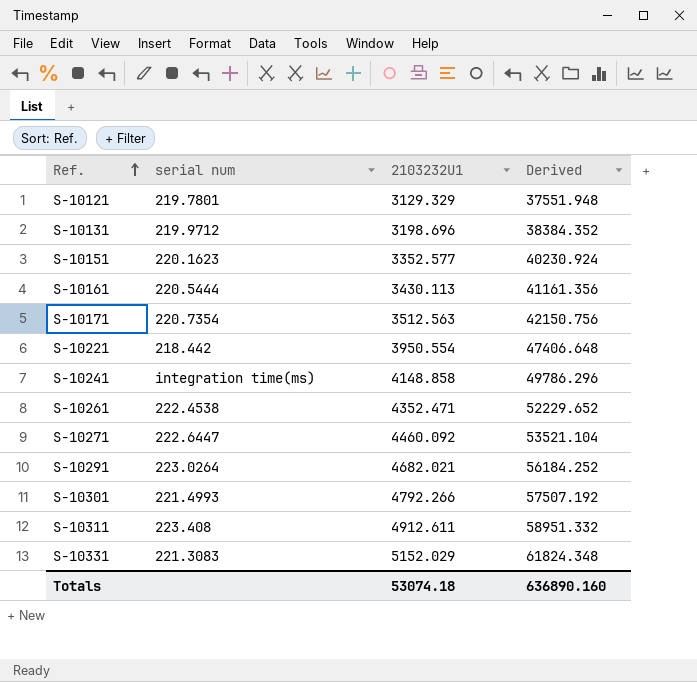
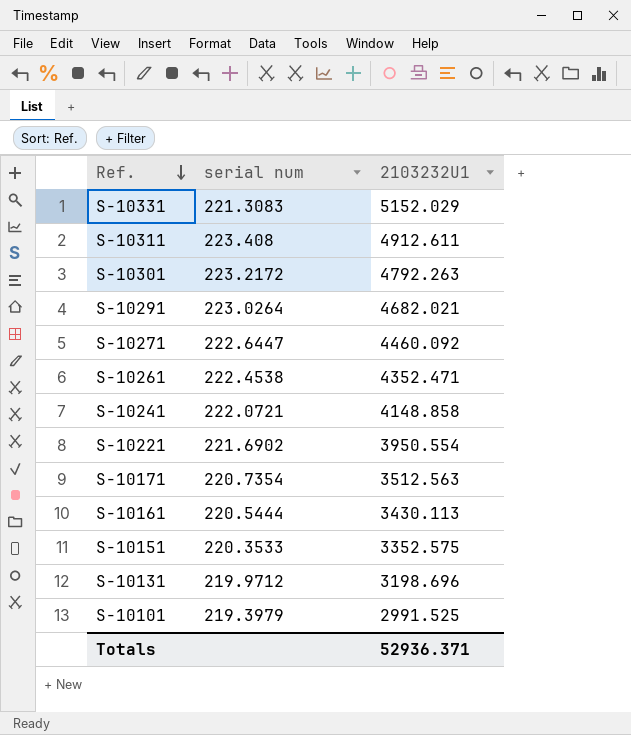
row order: Ref. ascending -> Ref. descending
column Derived | formula: [2103232U1] * 12 -> none
row S-10121: 219.7801 | 3129.329 | 37551.948 -> none
S-10301 | serial num: 221.4993 -> 223.2172
S-10301 | 2103232U1: 4792.266 -> 4792.263
S-10241 | serial num: integration time(ms) -> 222.0721
S-10221 | serial num: 218.442 -> 221.6902
S-10151 | serial num: 220.1623 -> 220.3533
S-10151 | 2103232U1: 3352.577 -> 3352.575
row S-10101: none -> 219.3979 | 2991.525
Totals | 2103232U1: 53074.18 -> 52936.371

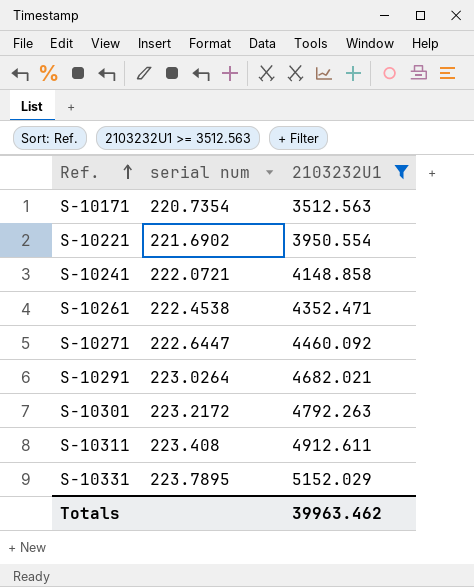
filter: none -> 2103232U1 >= 3512.563
row order: Ref. descending -> Ref. ascending
S-10331 | serial num: 221.3083 -> 223.7895
Totals | 2103232U1: 52936.371 -> 39963.462

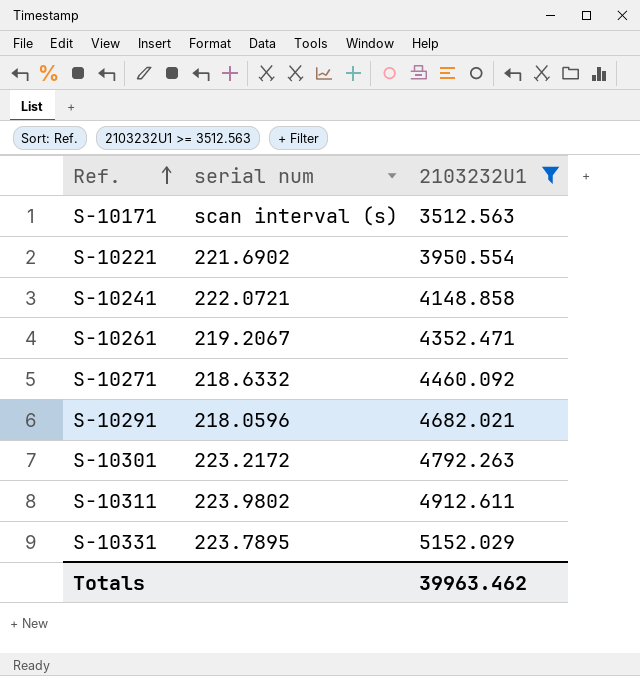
S-10171 | serial num: 220.7354 -> scan interval (s)
S-10261 | serial num: 222.4538 -> 219.2067
S-10271 | serial num: 222.6447 -> 218.6332
S-10291 | serial num: 223.0264 -> 218.0596
S-10311 | serial num: 223.408 -> 223.9802

